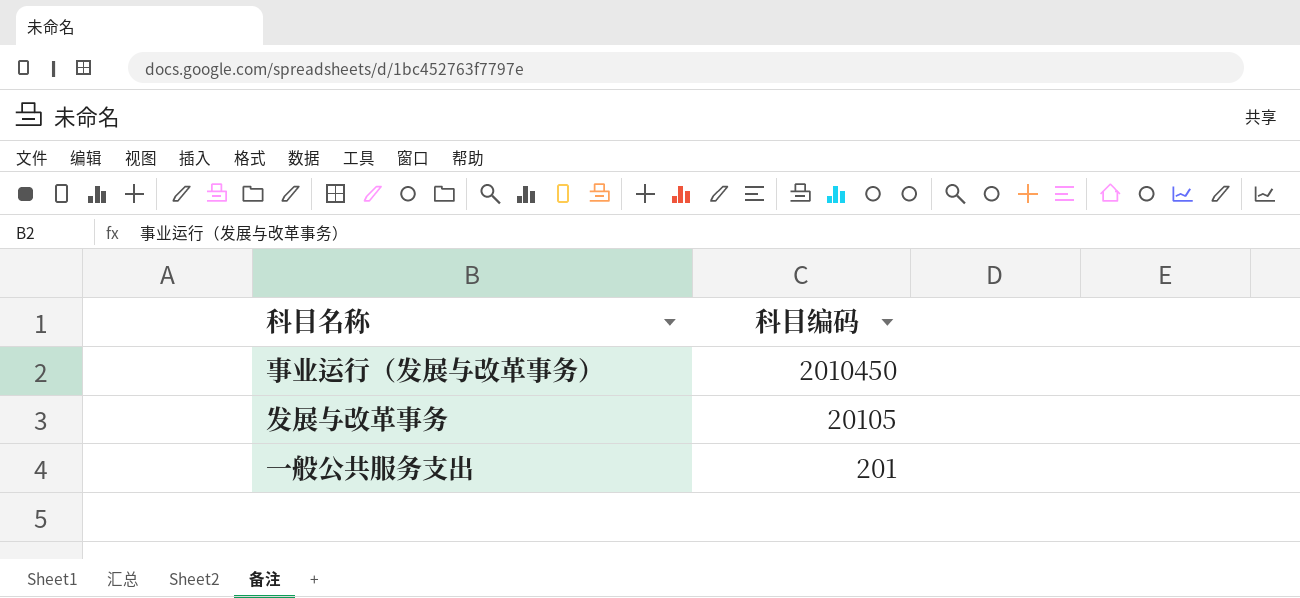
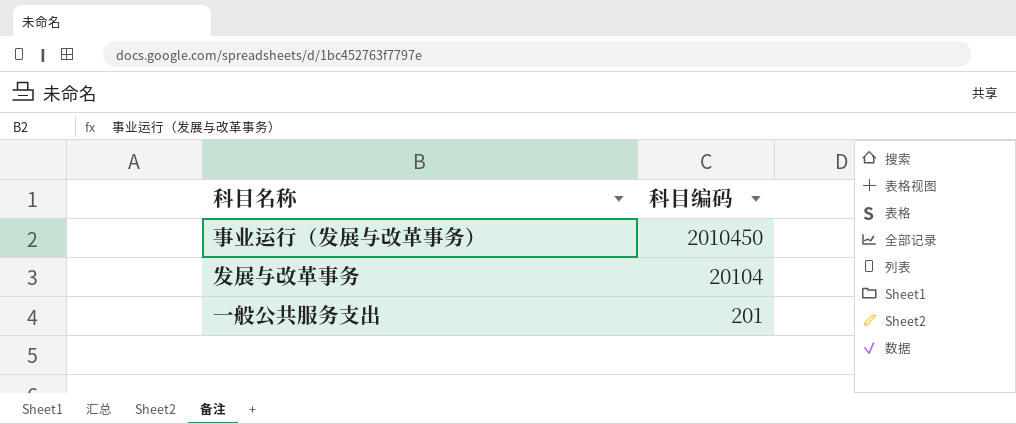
发展与改革事务 | 科目编码: 20105 -> 20104

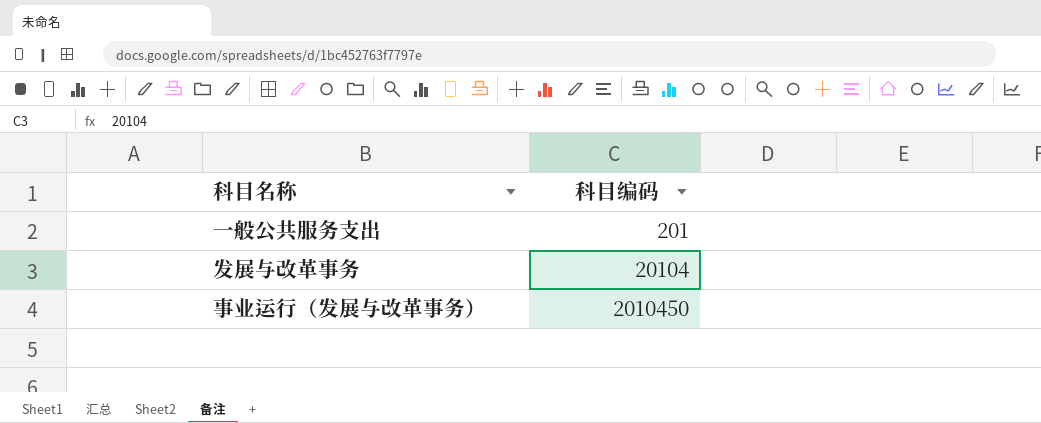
row order: 科目编码 descending -> 科目编码 ascending

